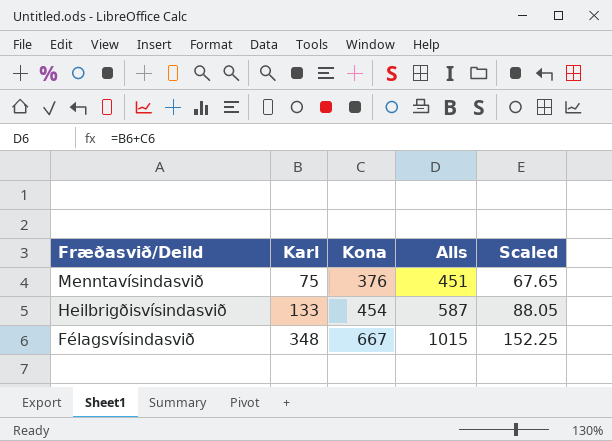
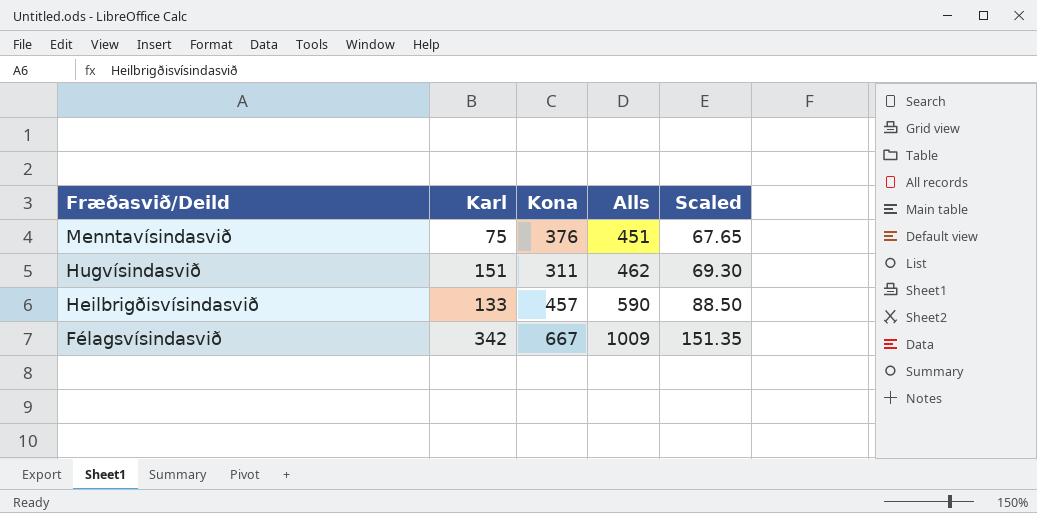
row Hugvísindasvið: none -> 151 | 311 | 462 | 69.30
Heilbrigðisvísindasvið | Kona: 454 -> 457
Heilbrigðisvísindasvið | Alls: 587 -> 590
Heilbrigðisvísindasvið | Scaled: 88.05 -> 88.50
Félagsvísindasvið | Karl: 348 -> 342
Félagsvísindasvið | Alls: 1015 -> 1009
Félagsvísindasvið | Scaled: 152.25 -> 151.35

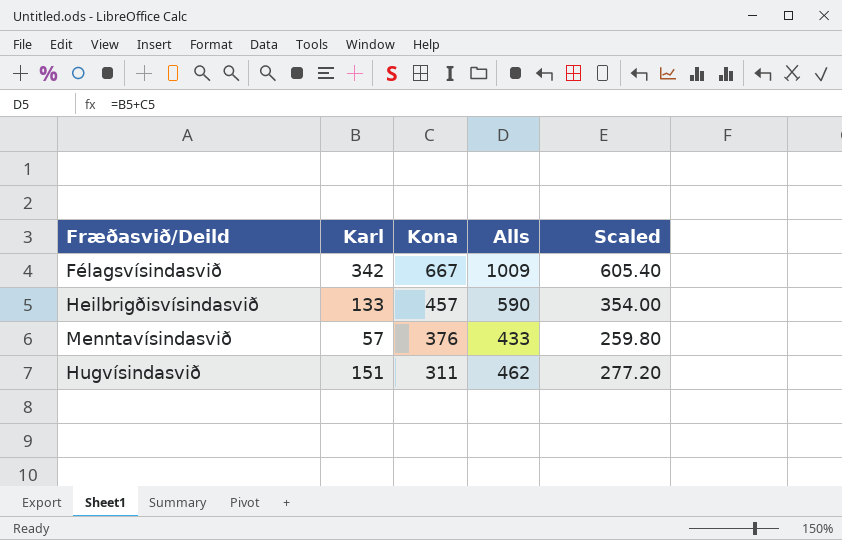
row order: Fræðasvið/Deild descending -> Kona descending
column Scaled | formula: [Alls] * 0.15 -> [Alls] * 0.6
Menntavísindasvið | Karl: 75 -> 57
Menntavísindasvið | Alls: 451 -> 433

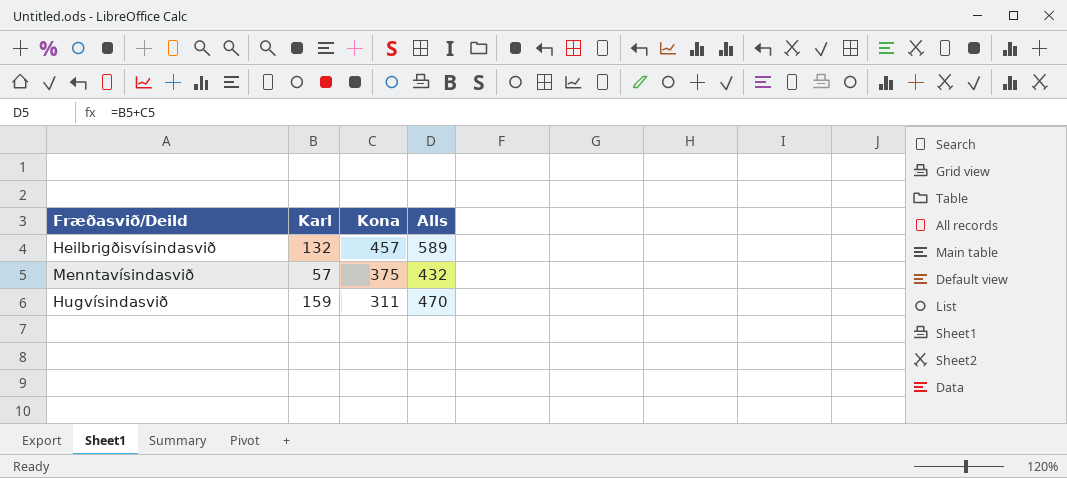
column Scaled | formula: [Alls] * 0.6 -> none
row Félagsvísindasvið: 342 | 667 | 1009 | 605.40 -> none
Heilbrigðisvísindasvið | Karl: 133 -> 132
Heilbrigðisvísindasvið | Alls: 590 -> 589
Menntavísindasvið | Kona: 376 -> 375
Menntavísindasvið | Alls: 433 -> 432
Hugvísindasvið | Karl: 151 -> 159
Hugvísindasvið | Alls: 462 -> 470

